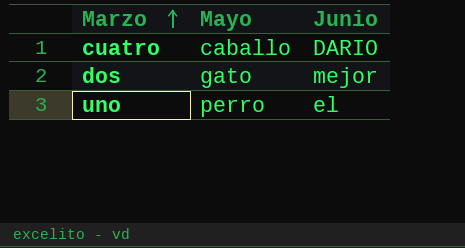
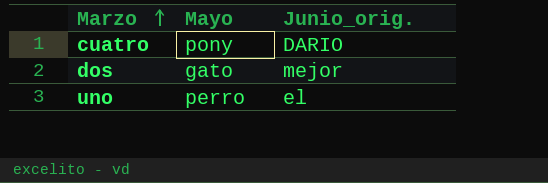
column name: Junio -> Junio_orig.
cuatro | Mayo: caballo -> pony

